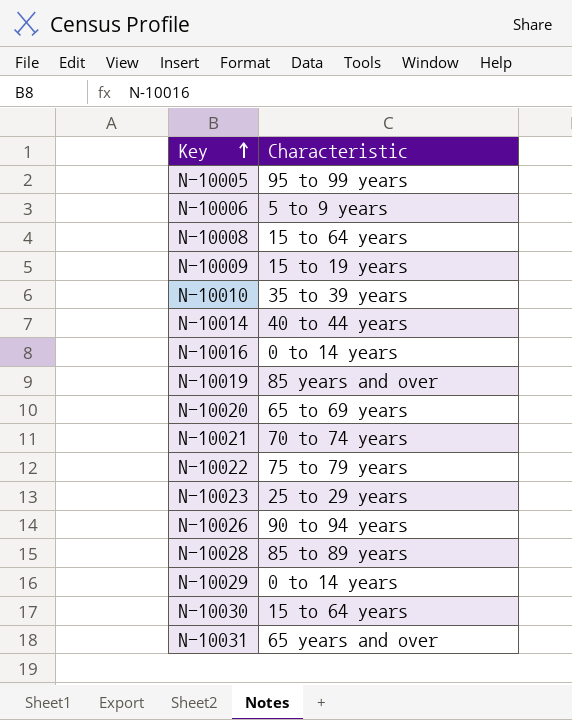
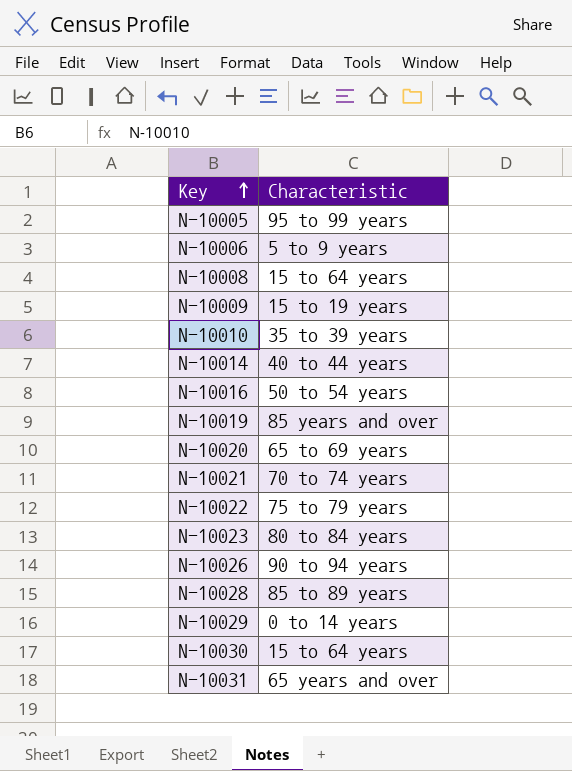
N-10016 | Characteristic: 0 to 14 years -> 50 to 54 years
N-10023 | Characteristic: 25 to 29 years -> 80 to 84 years

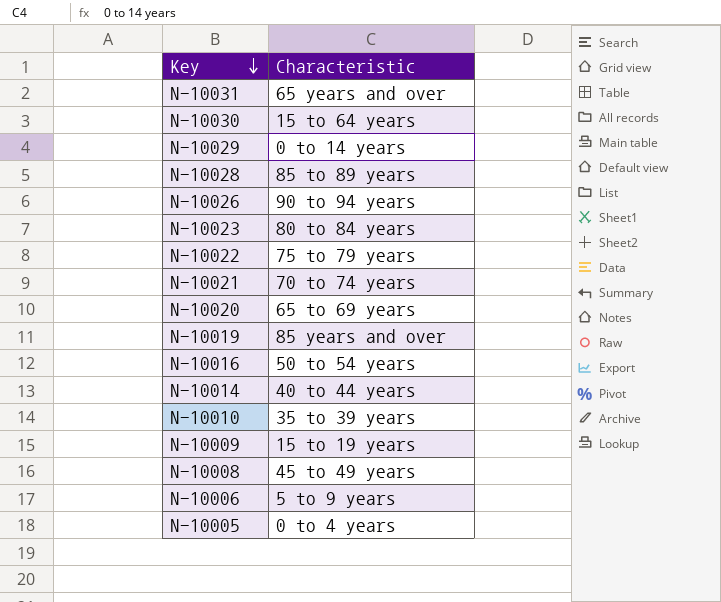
row order: Key ascending -> Key descending
N-10008 | Characteristic: 15 to 64 years -> 45 to 49 years
N-10005 | Characteristic: 95 to 99 years -> 0 to 4 years

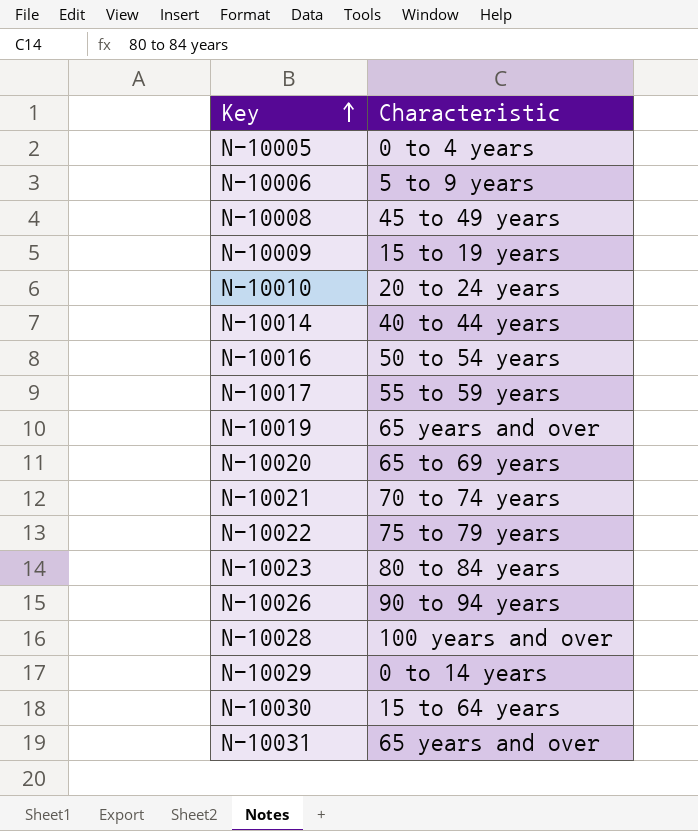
row order: Key descending -> Key ascending
N-10010 | Characteristic: 35 to 39 years -> 20 to 24 years
row N-10017: none -> 55 to 59 years
N-10019 | Characteristic: 85 years and over -> 65 years and over
N-10028 | Characteristic: 85 to 89 years -> 100 years and over

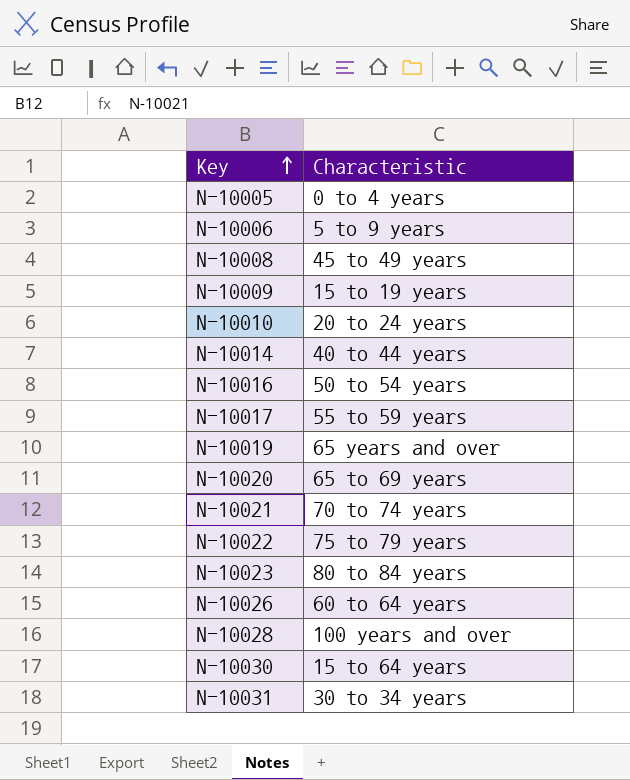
row N-10029: 0 to 14 years -> none
N-10026 | Characteristic: 90 to 94 years -> 60 to 64 years
N-10031 | Characteristic: 65 years and over -> 30 to 34 years

